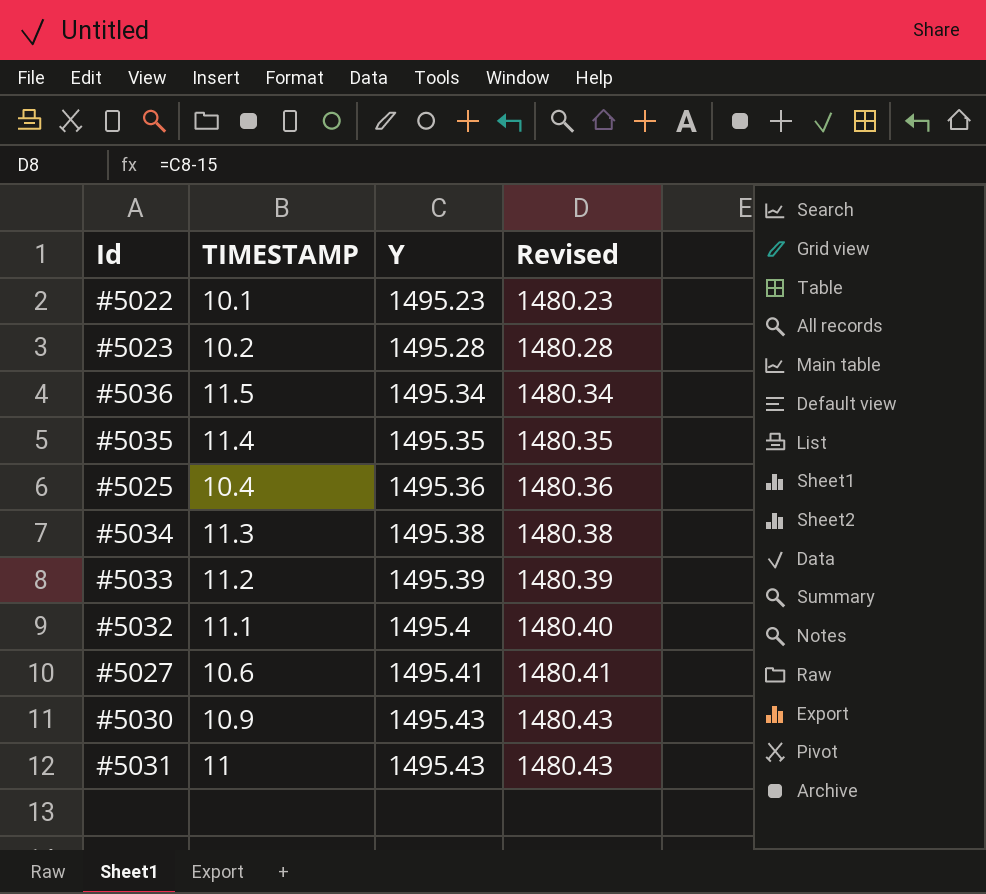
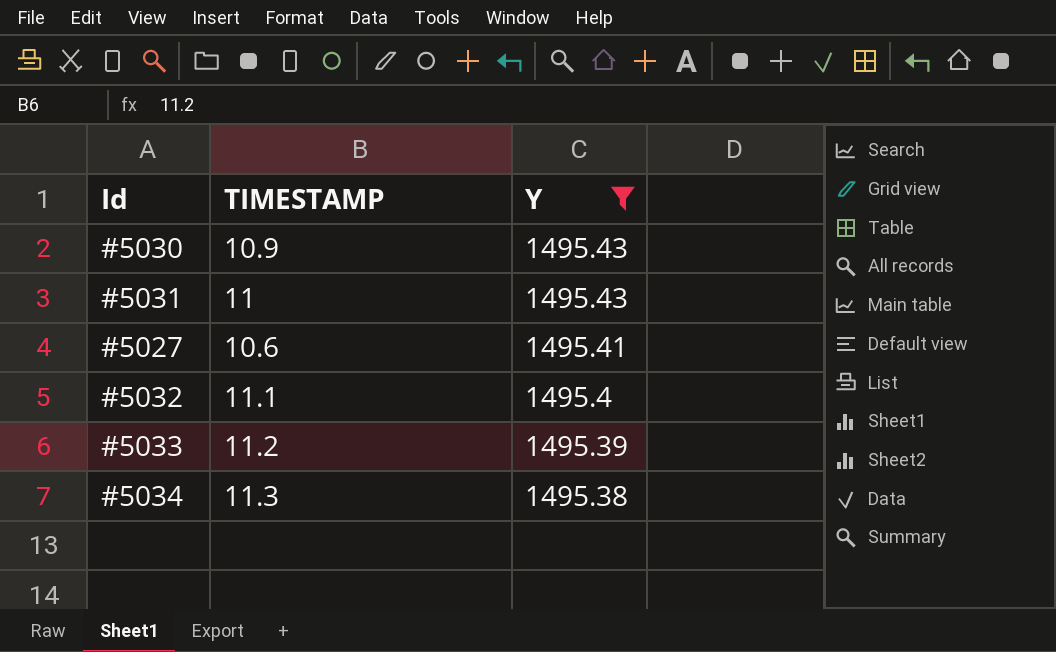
filter: none -> Y >= 1495.38
row order: Y ascending -> Y descending
column Revised | formula: [Y] - 15 -> none

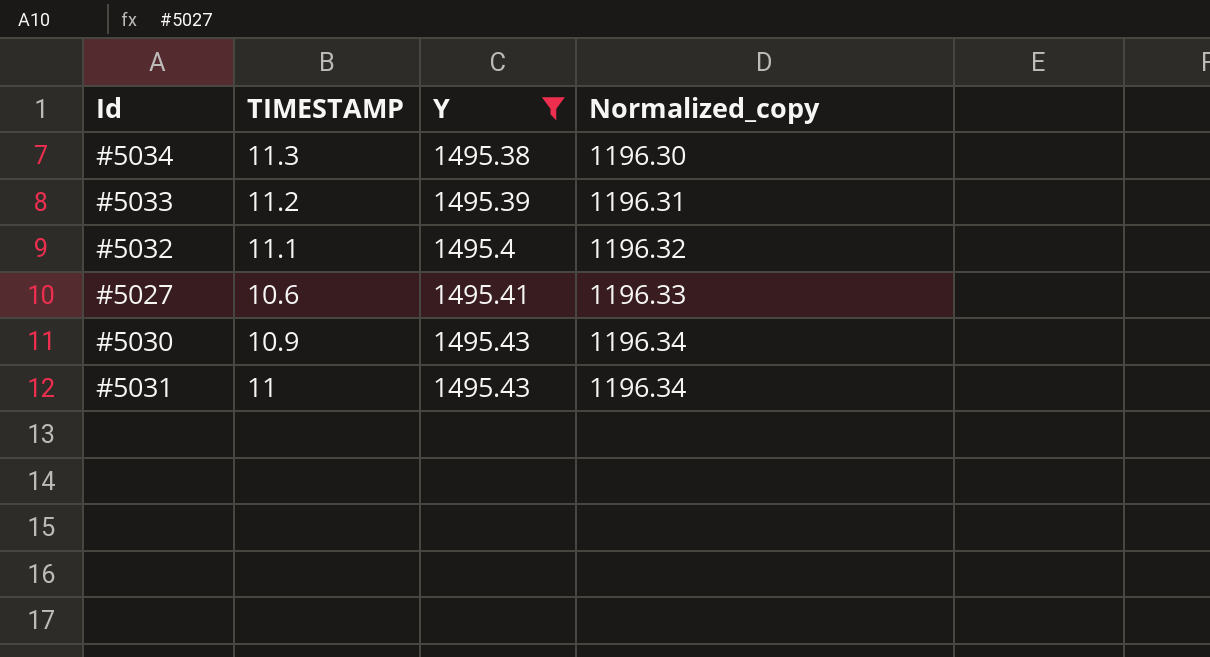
row order: Y descending -> Y ascending
column Normalized_copy | formula: none -> [Y] * 0.8

